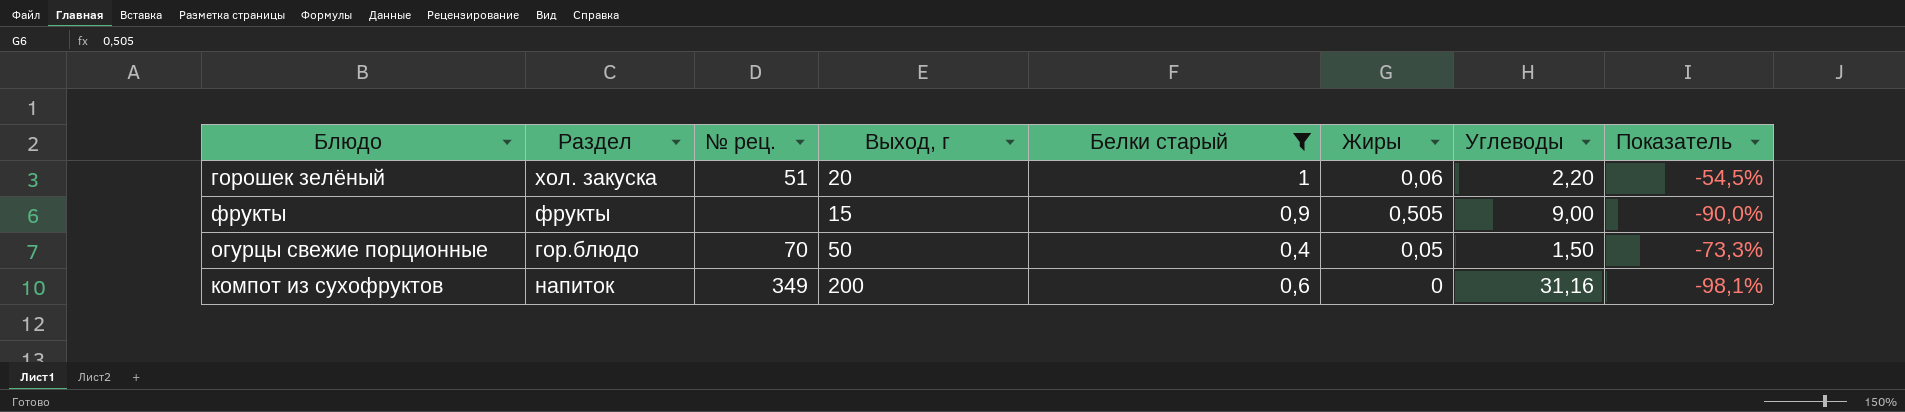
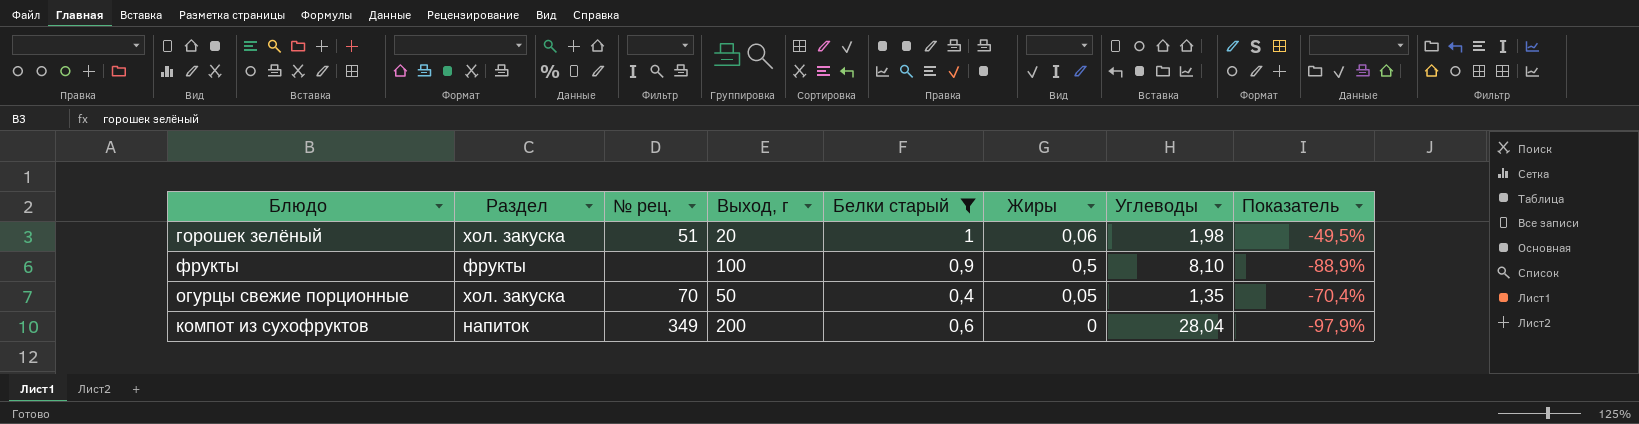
горошек зелёный | Углеводы: 2,20 -> 1,98
горошек зелёный | Показатель: -54,5% -> -49,5%
фрукты | Выход, г: 15 -> 100
фрукты | Жиры: 0,505 -> 0,5
фрукты | Углеводы: 9,00 -> 8,10
фрукты | Показатель: -90,0% -> -88,9%
огурцы свежие порционные | Раздел: гор.блюдо -> хол. закуска
огурцы свежие порционные | Углеводы: 1,50 -> 1,35
огурцы свежие порционные | Показатель: -73,3% -> -70,4%
компот из сухофруктов | Углеводы: 31,16 -> 28,04
компот из сухофруктов | Показатель: -98,1% -> -97,9%

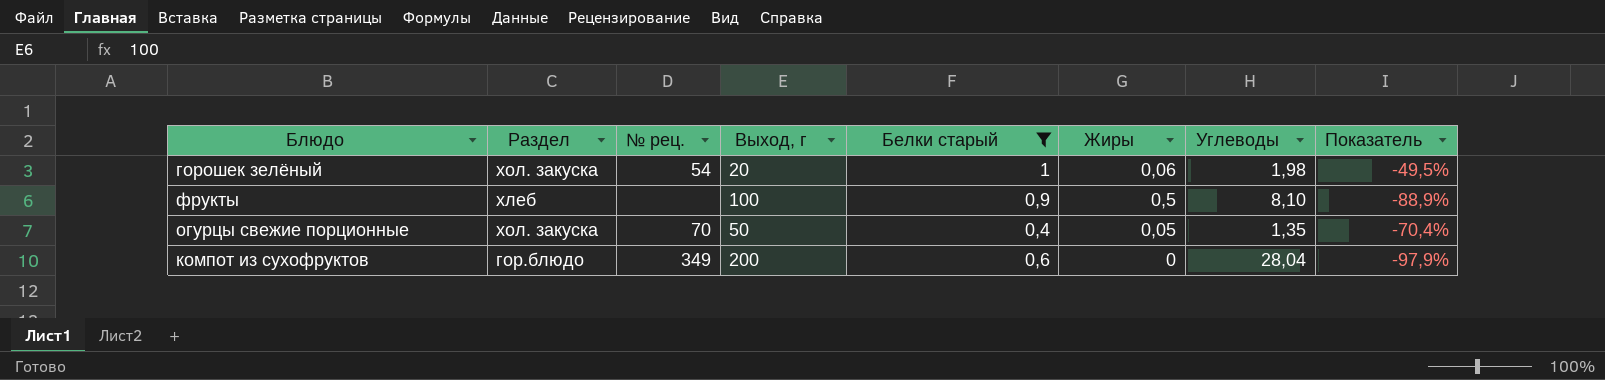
горошек зелёный | № рец.: 51 -> 54
фрукты | Раздел: фрукты -> хлеб
компот из сухофруктов | Раздел: напиток -> гор.блюдо

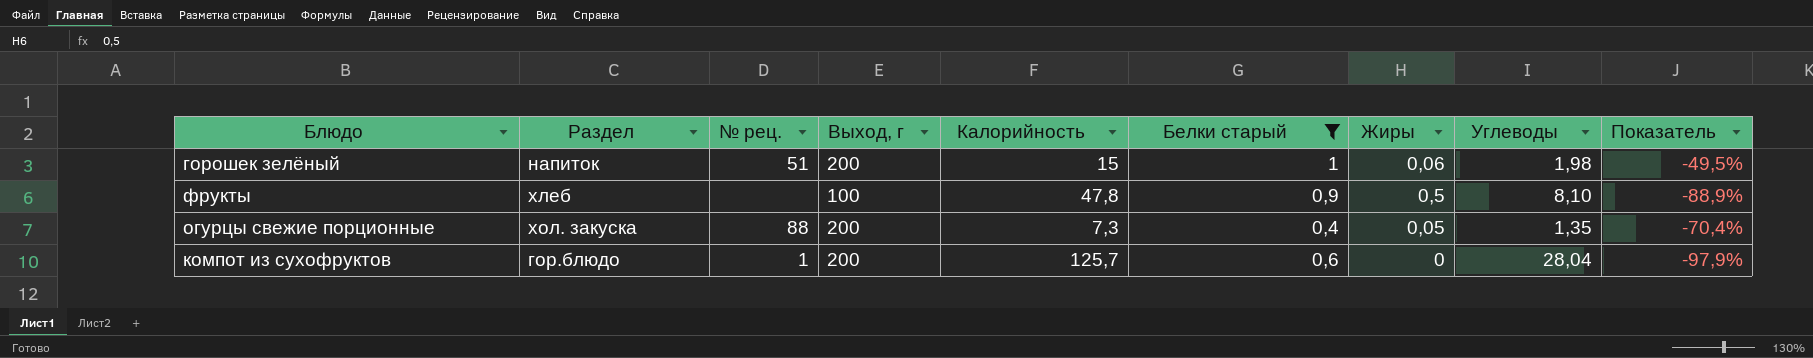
column Калорийность | position: none -> 5
горошек зелёный | Раздел: хол. закуска -> напиток
горошек зелёный | № рец.: 54 -> 51
горошек зелёный | Выход, г: 20 -> 200
огурцы свежие порционные | № рец.: 70 -> 88
огурцы свежие порционные | Выход, г: 50 -> 200
компот из сухофруктов | № рец.: 349 -> 1

